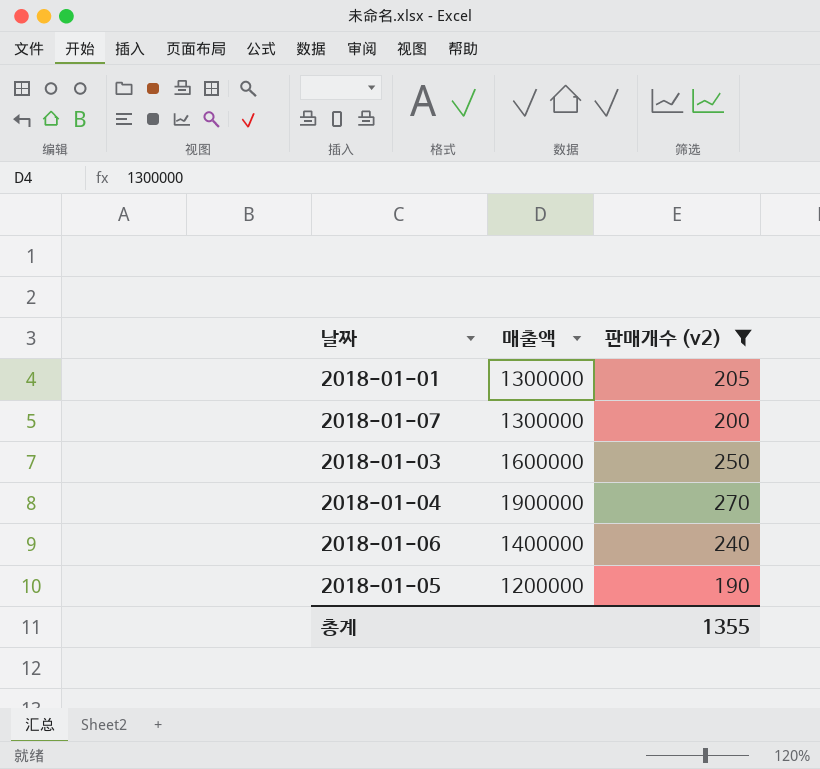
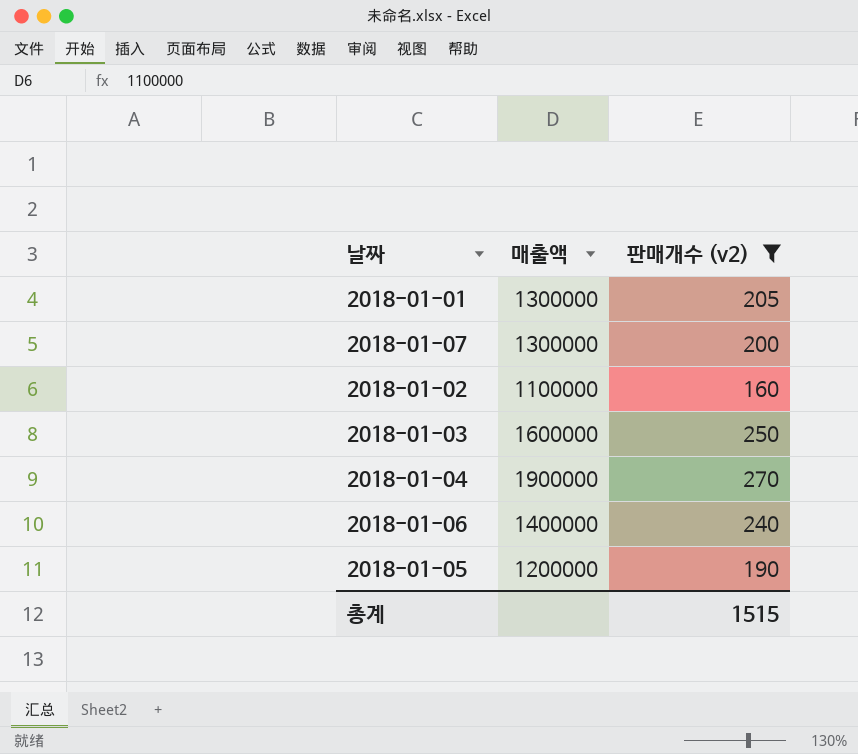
row 2018-01-02: none -> 1100000 | 160
총계 | 판매개수 (v2): 1355 -> 1515

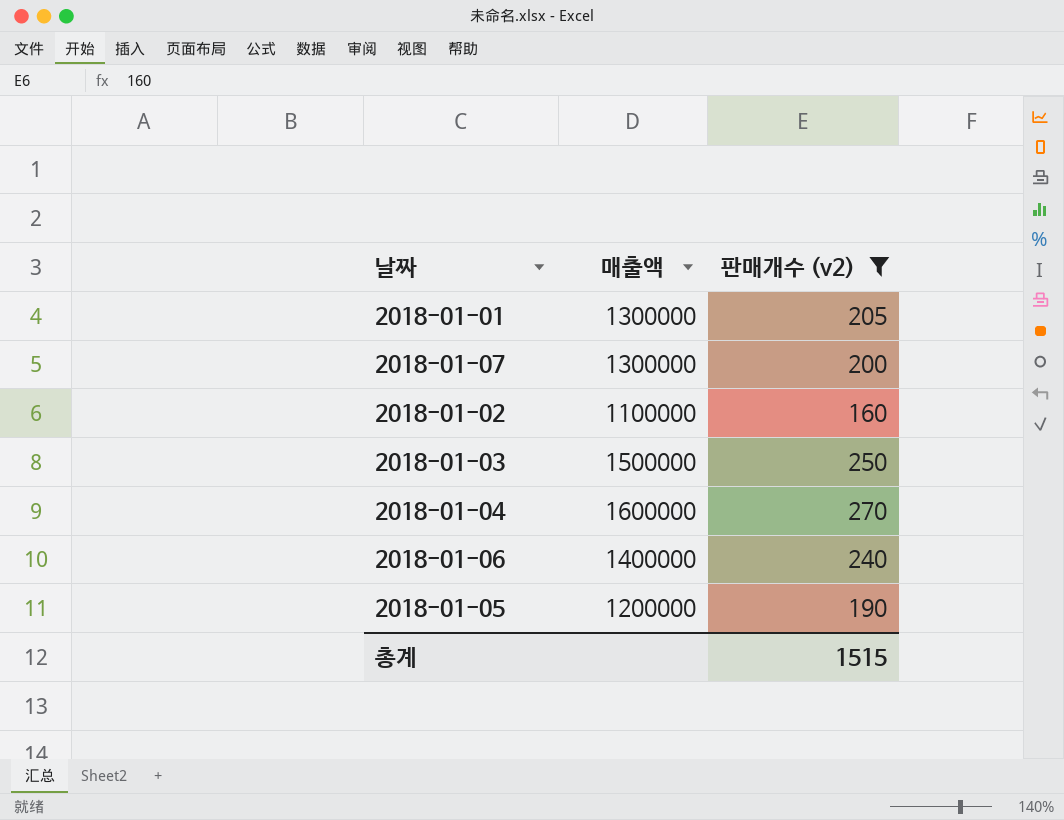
2018-01-03 | 매출액: 1600000 -> 1500000
2018-01-04 | 매출액: 1900000 -> 1600000

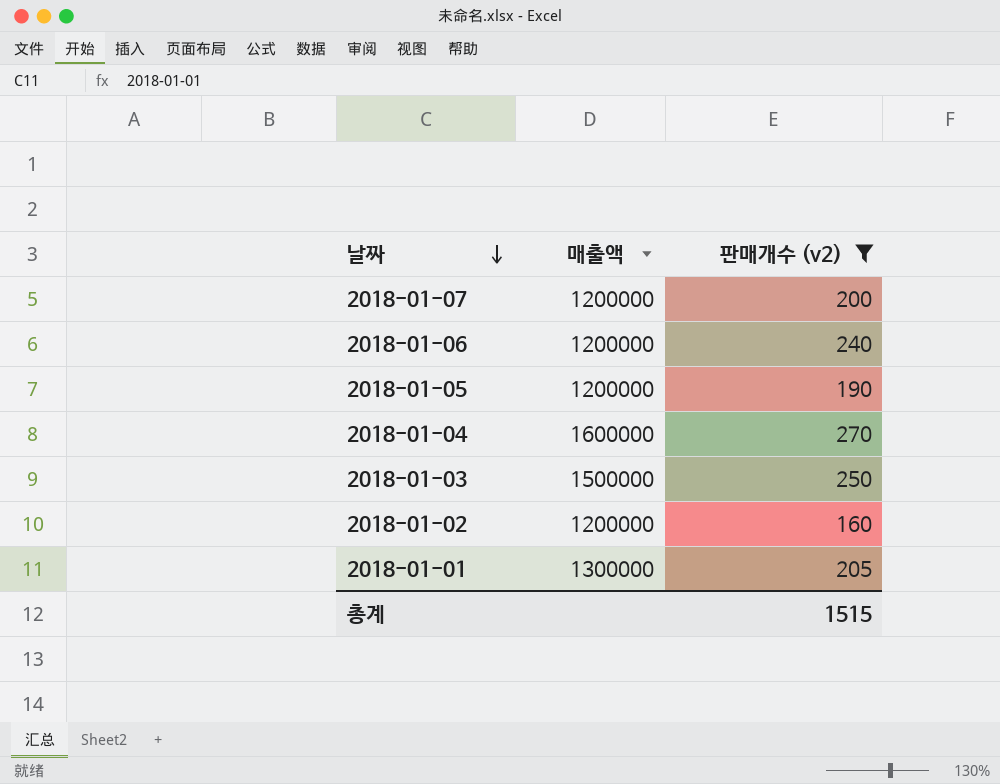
row order: none -> 날짜 descending
2018-01-07 | 매출액: 1300000 -> 1200000
2018-01-06 | 매출액: 1400000 -> 1200000
2018-01-02 | 매출액: 1100000 -> 1200000

